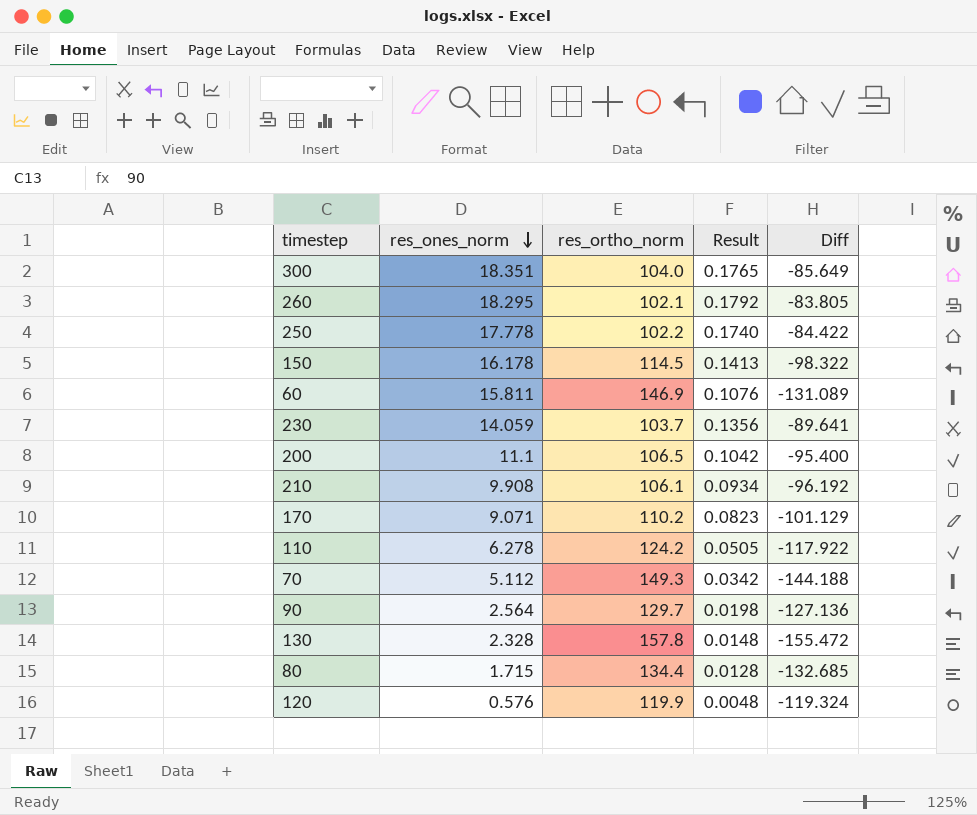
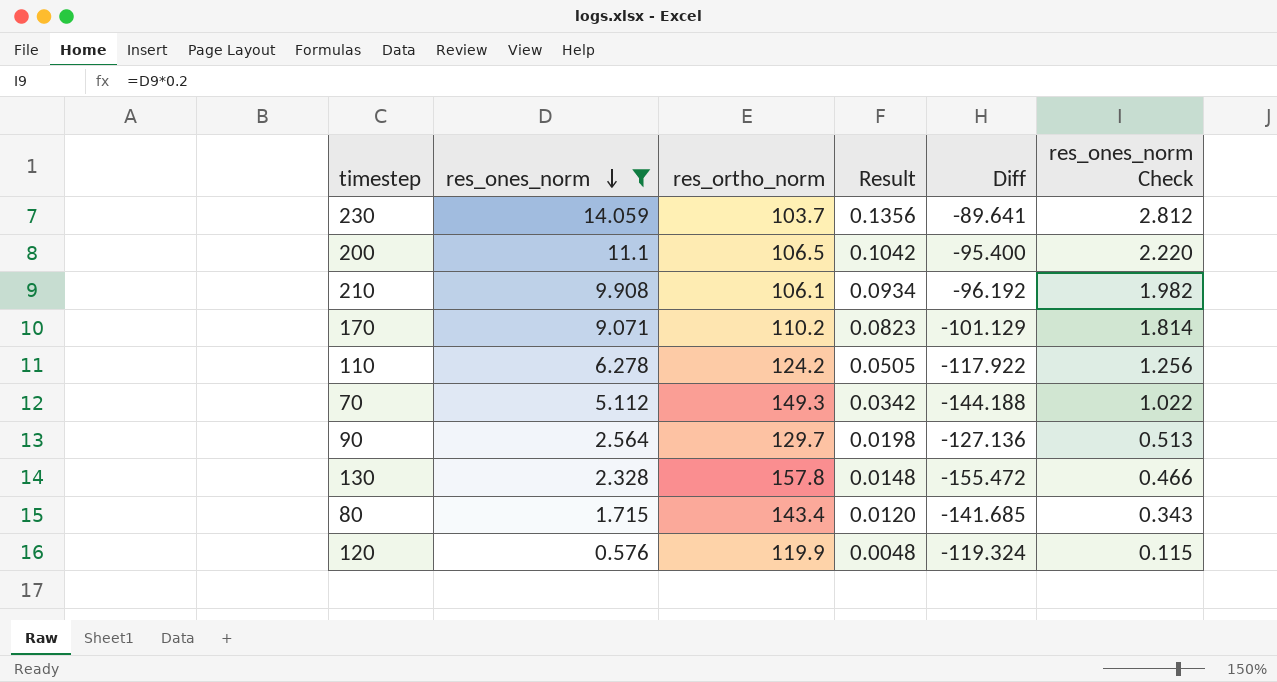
filter: none -> res_ones_norm <= 14.059
column res_ones_norm Check | formula: none -> [res_ones_norm] * 0.2
80 | res_ortho_norm: 134.4 -> 143.4
80 | Result: 0.0128 -> 0.0120
80 | Diff: -132.685 -> -141.685

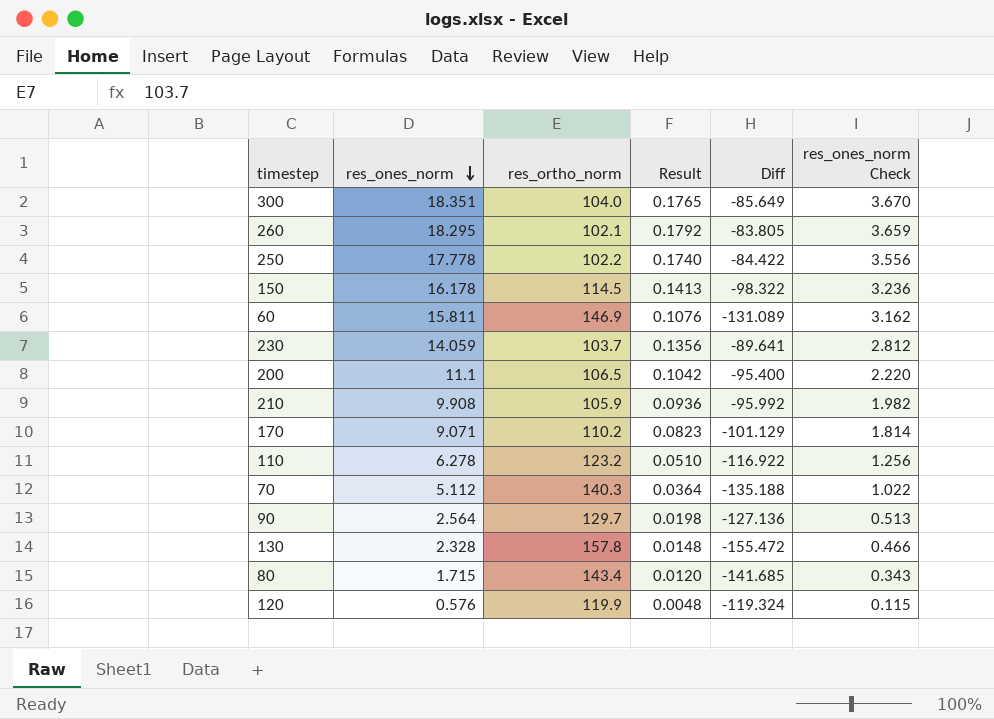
filter: res_ones_norm <= 14.059 -> none
210 | res_ortho_norm: 106.1 -> 105.9
210 | Result: 0.0934 -> 0.0936
210 | Diff: -96.192 -> -95.992
110 | res_ortho_norm: 124.2 -> 123.2
110 | Result: 0.0505 -> 0.0510
110 | Diff: -117.922 -> -116.922
70 | res_ortho_norm: 149.3 -> 140.3
70 | Result: 0.0342 -> 0.0364
70 | Diff: -144.188 -> -135.188

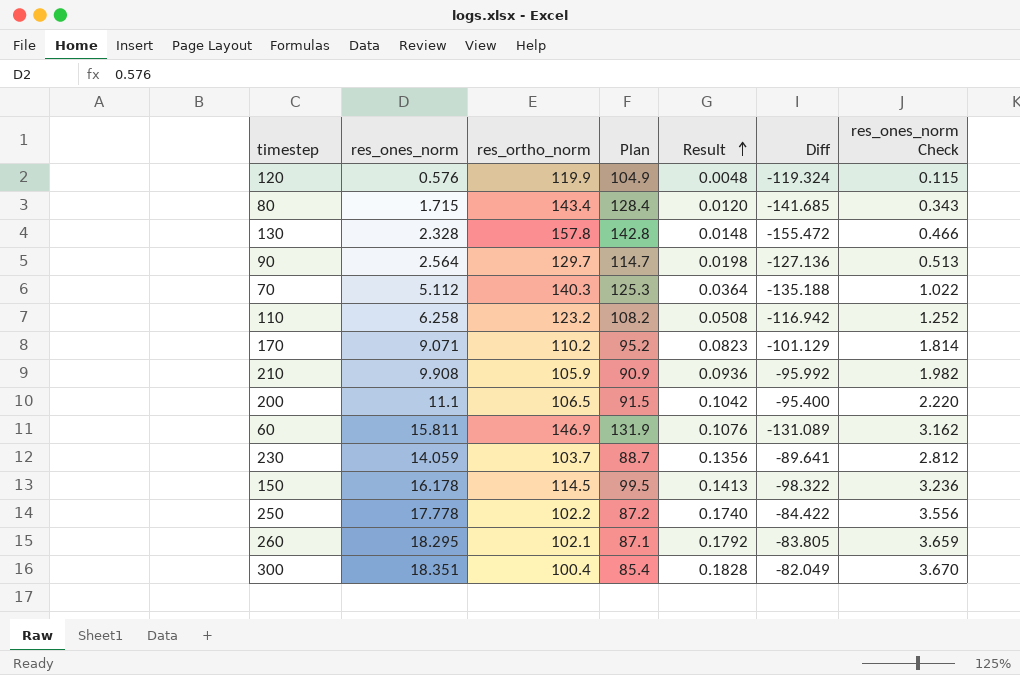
row order: res_ones_norm descending -> Result ascending
column Plan | formula: none -> [res_ortho_norm] - 15
110 | res_ones_norm: 6.278 -> 6.258
110 | Result: 0.0510 -> 0.0508
110 | Diff: -116.922 -> -116.942
110 | res_ones_norm Check: 1.256 -> 1.252
300 | res_ortho_norm: 104.0 -> 100.4
300 | Result: 0.1765 -> 0.1828
300 | Diff: -85.649 -> -82.049

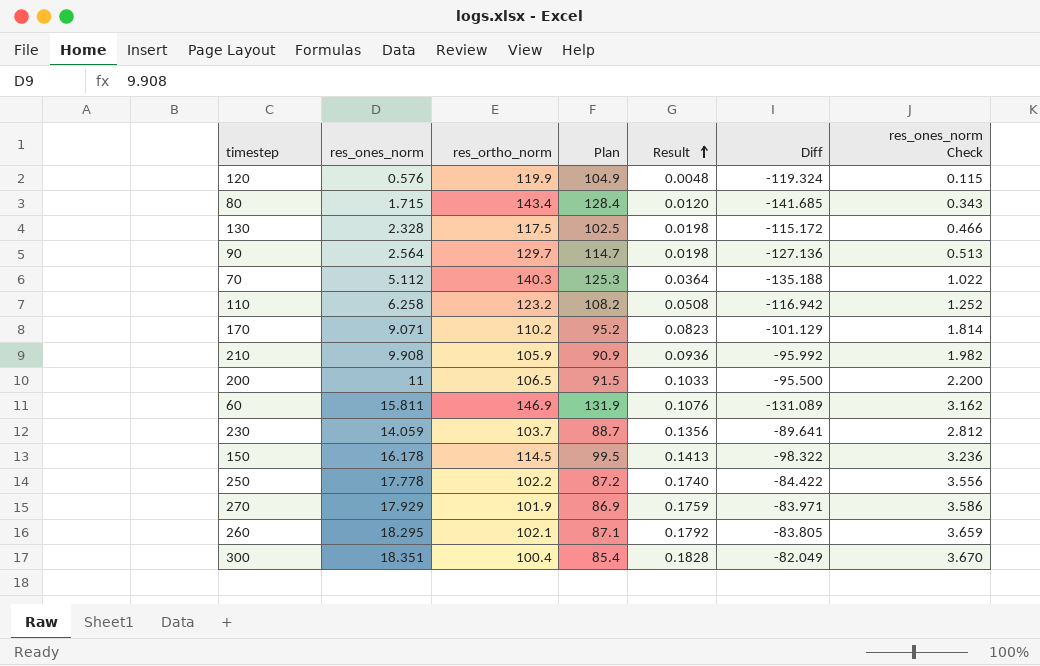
130 | res_ortho_norm: 157.8 -> 117.5
130 | Plan: 142.8 -> 102.5
130 | Result: 0.0148 -> 0.0198
130 | Diff: -155.472 -> -115.172
200 | res_ones_norm: 11.1 -> 11
200 | Result: 0.1042 -> 0.1033
200 | Diff: -95.400 -> -95.500
200 | res_ones_norm Check: 2.220 -> 2.200
row 270: none -> 17.929 | 101.9 | 86.9 | 0.1759 | -83.971 | 3.586

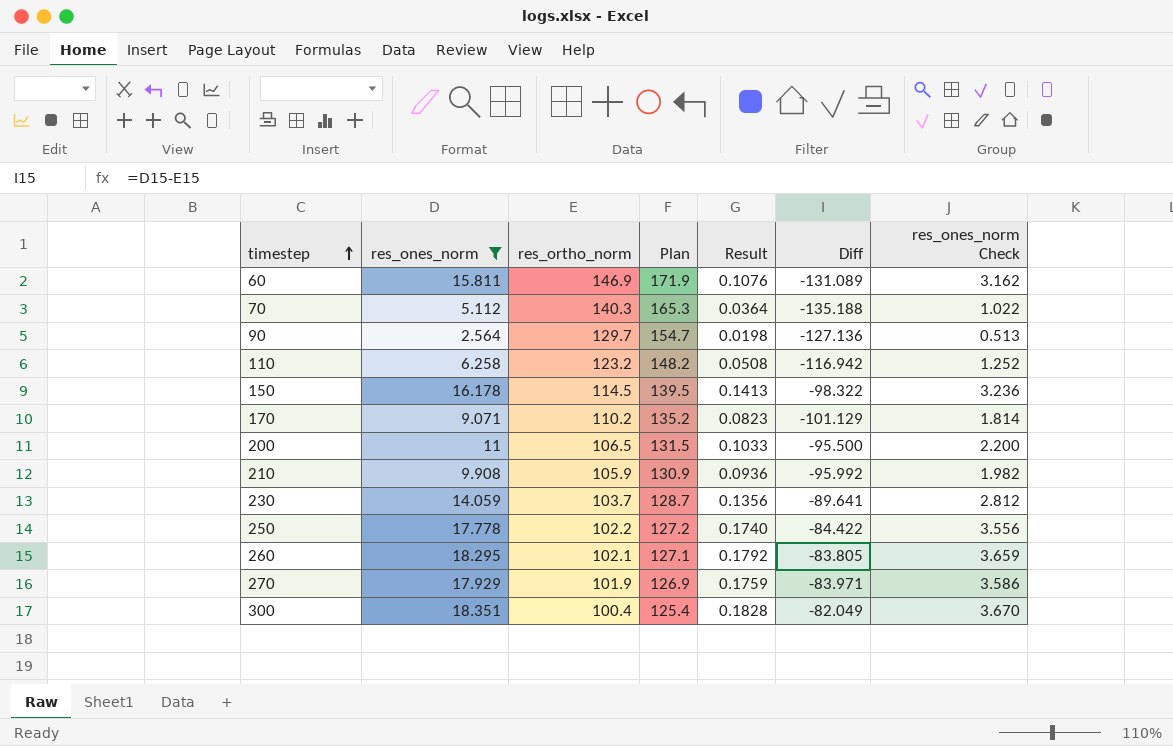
filter: none -> res_ones_norm >= 2.564
row order: Result ascending -> timestep ascending
column Plan | formula: [res_ortho_norm] - 15 -> [res_ortho_norm] + 25

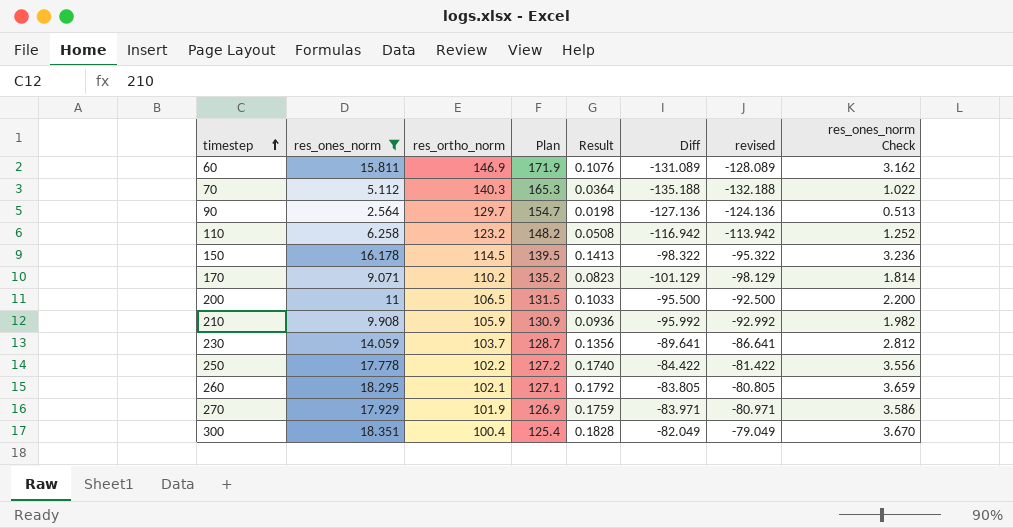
column revised | formula: none -> [Diff] + 3

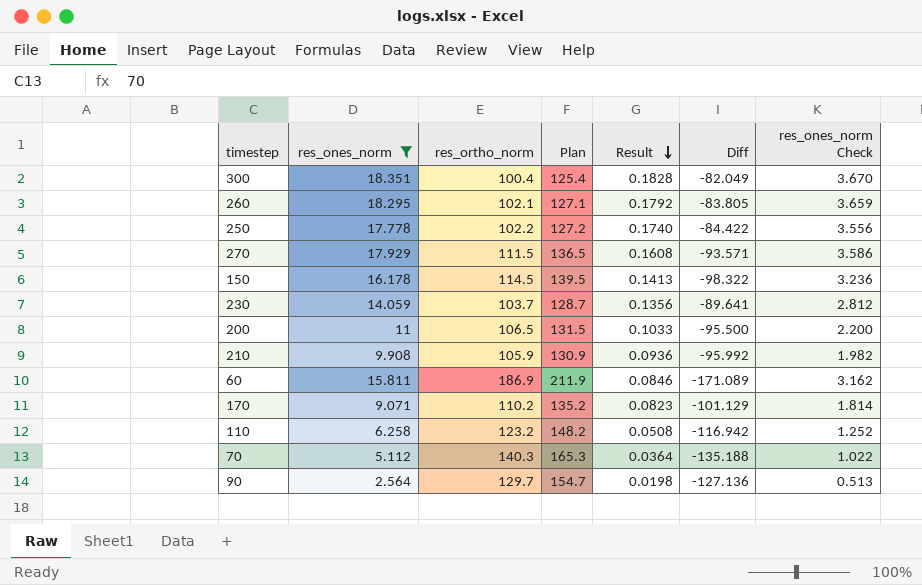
row order: timestep ascending -> Result descending
column revised | formula: [Diff] + 3 -> none
270 | res_ortho_norm: 101.9 -> 111.5
270 | Plan: 126.9 -> 136.5
270 | Result: 0.1759 -> 0.1608
270 | Diff: -83.971 -> -93.571
60 | res_ortho_norm: 146.9 -> 186.9
60 | Plan: 171.9 -> 211.9
60 | Result: 0.1076 -> 0.0846
60 | Diff: -131.089 -> -171.089

